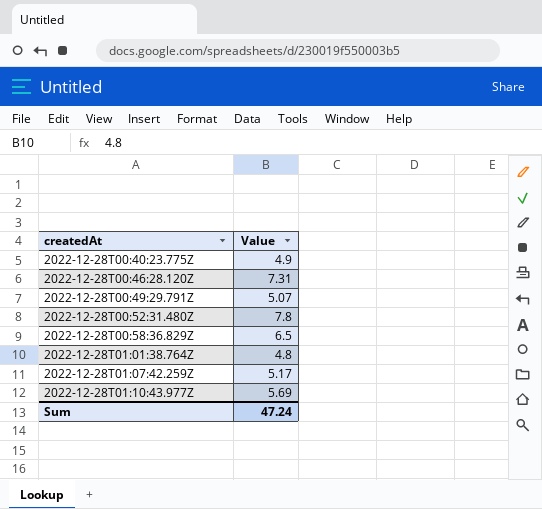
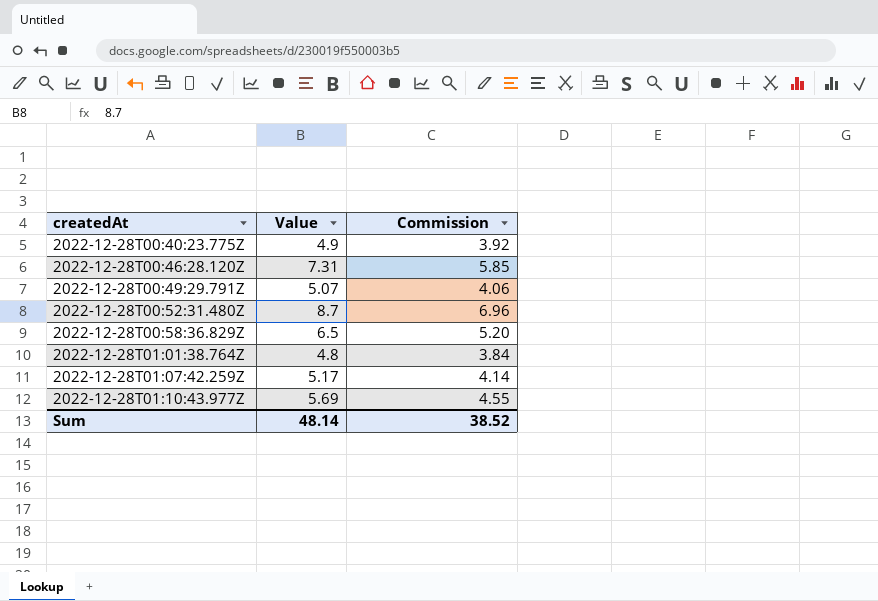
column Commission | formula: none -> [Value] * 0.8
2022-12-28T00:52:31.480Z | Value: 7.8 -> 8.7
Sum | Value: 47.24 -> 48.14

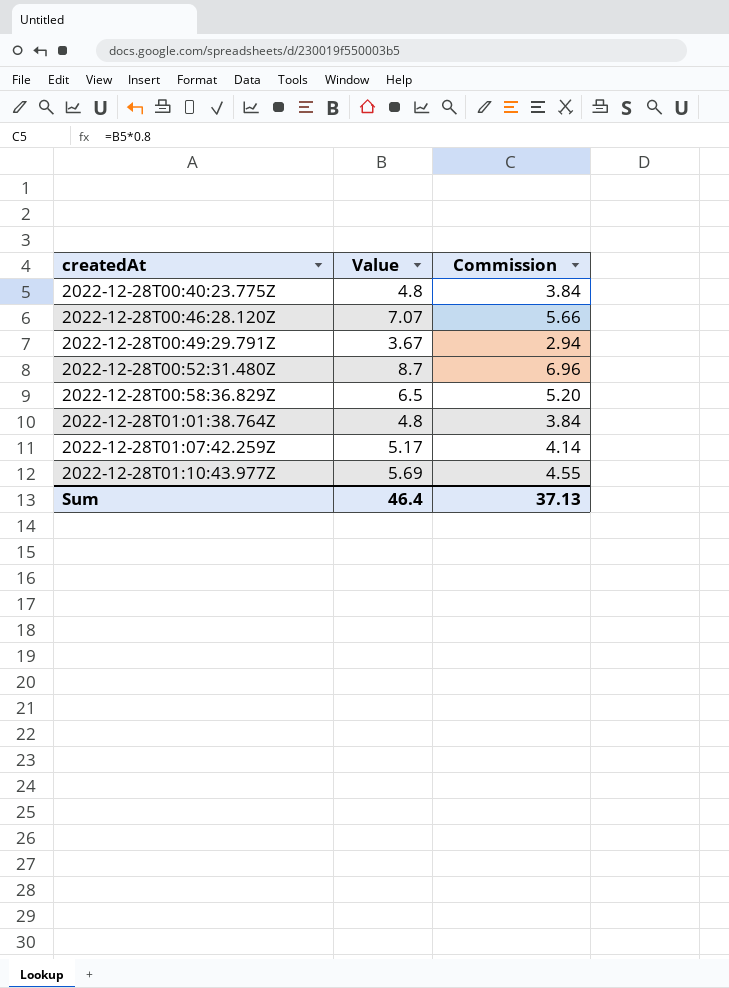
2022-12-28T00:40:23.775Z | Value: 4.9 -> 4.8
2022-12-28T00:40:23.775Z | Commission: 3.92 -> 3.84
2022-12-28T00:46:28.120Z | Value: 7.31 -> 7.07
2022-12-28T00:46:28.120Z | Commission: 5.85 -> 5.66
2022-12-28T00:49:29.791Z | Value: 5.07 -> 3.67
2022-12-28T00:49:29.791Z | Commission: 4.06 -> 2.94
Sum | Value: 48.14 -> 46.4
Sum | Commission: 38.52 -> 37.13

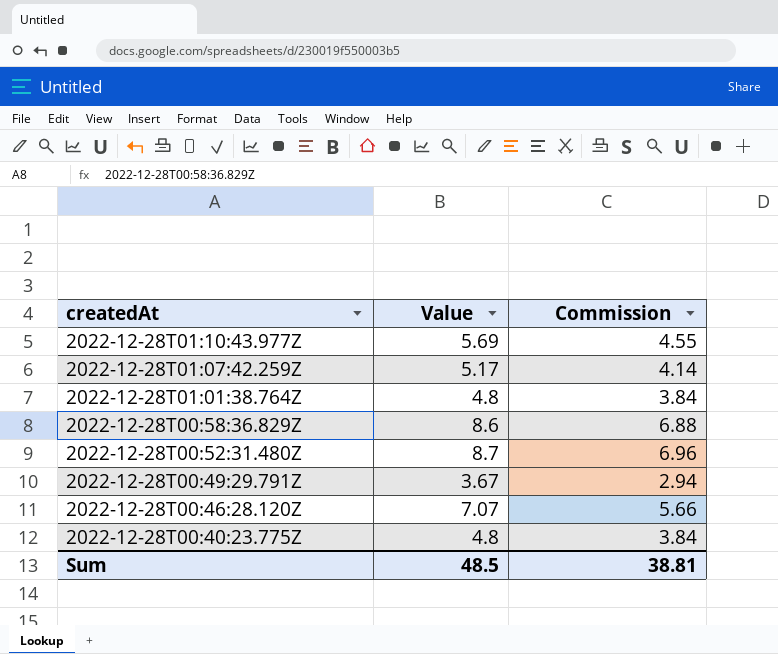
row order: createdAt ascending -> createdAt descending
2022-12-28T00:58:36.829Z | Value: 6.5 -> 8.6
2022-12-28T00:58:36.829Z | Commission: 5.20 -> 6.88
Sum | Value: 46.4 -> 48.5
Sum | Commission: 37.13 -> 38.81

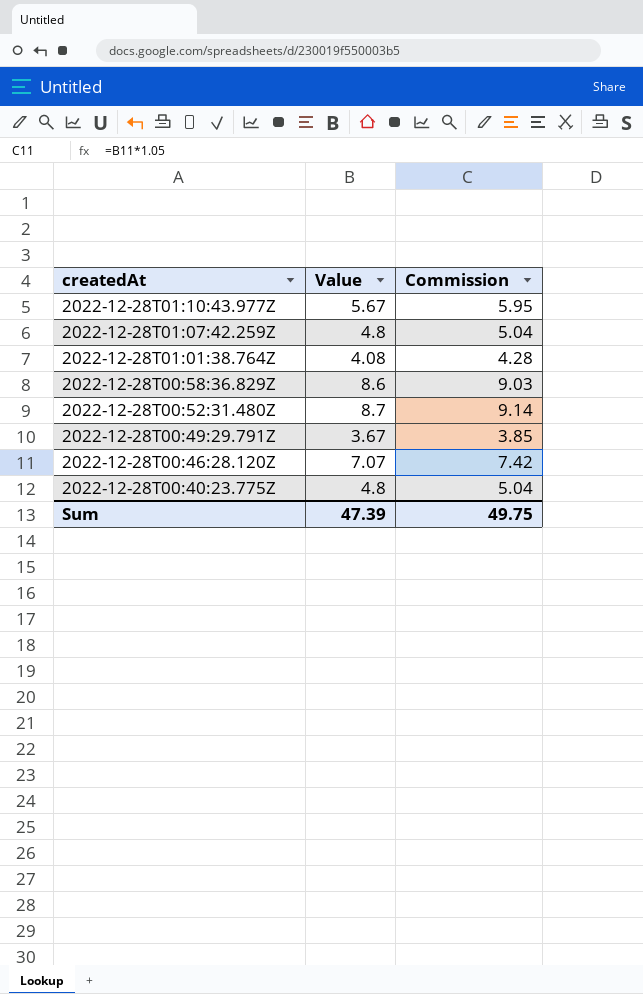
column Commission | formula: [Value] * 0.8 -> [Value] * 1.05
2022-12-28T01:10:43.977Z | Value: 5.69 -> 5.67
2022-12-28T01:07:42.259Z | Value: 5.17 -> 4.8
2022-12-28T01:01:38.764Z | Value: 4.8 -> 4.08
Sum | Value: 48.5 -> 47.39
Sum | Commission: 38.81 -> 49.75

